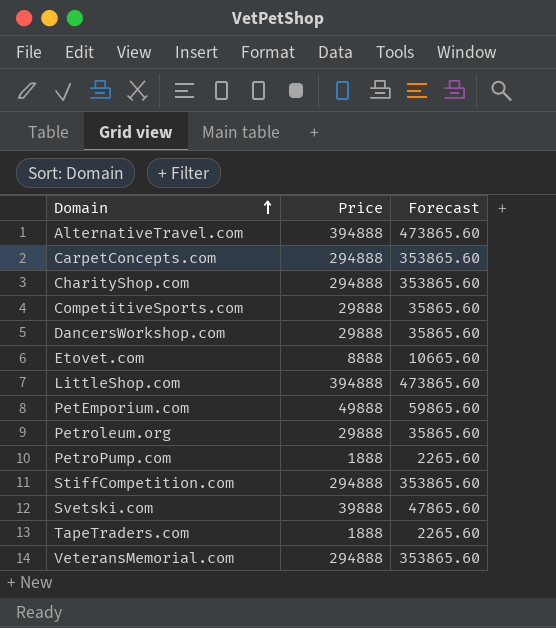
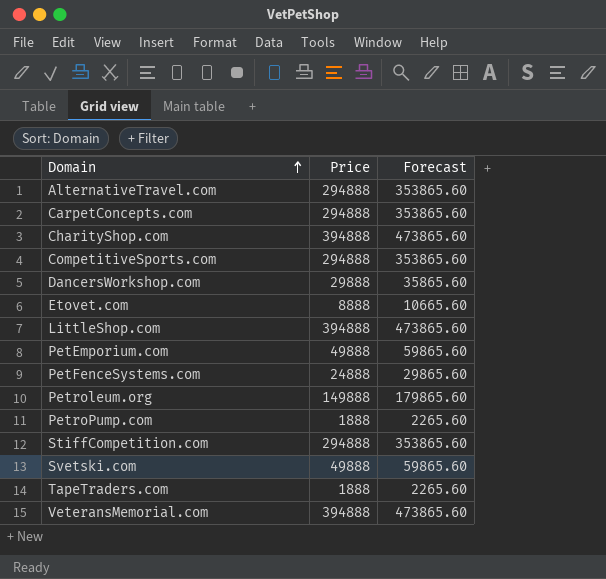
AlternativeTravel.com | Price: 394888 -> 294888
AlternativeTravel.com | Forecast: 473865.60 -> 353865.60
CharityShop.com | Price: 294888 -> 394888
CharityShop.com | Forecast: 353865.60 -> 473865.60
CompetitiveSports.com | Price: 29888 -> 294888
CompetitiveSports.com | Forecast: 35865.60 -> 353865.60
row PetFenceSystems.com: none -> 24888 | 29865.60
Petroleum.org | Price: 29888 -> 149888
Petroleum.org | Forecast: 35865.60 -> 179865.60
Svetski.com | Price: 39888 -> 49888
Svetski.com | Forecast: 47865.60 -> 59865.60
VeteransMemorial.com | Price: 294888 -> 394888
VeteransMemorial.com | Forecast: 353865.60 -> 473865.60

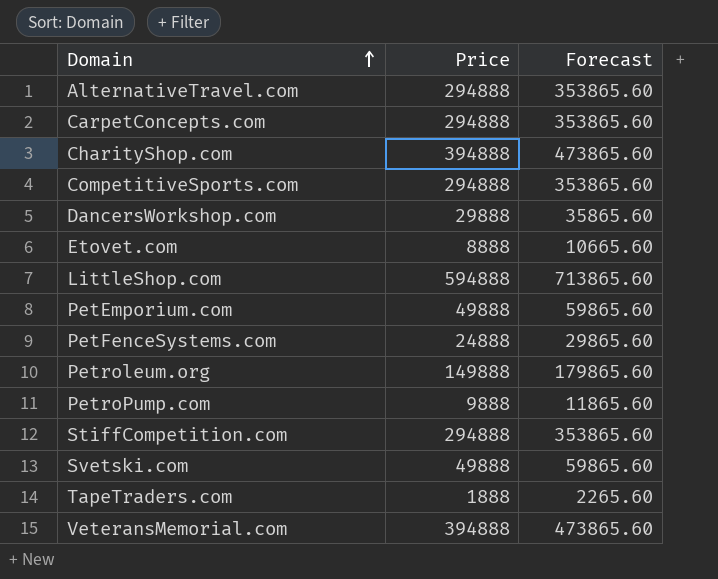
LittleShop.com | Price: 394888 -> 594888
LittleShop.com | Forecast: 473865.60 -> 713865.60
PetroPump.com | Price: 1888 -> 9888
PetroPump.com | Forecast: 2265.60 -> 11865.60

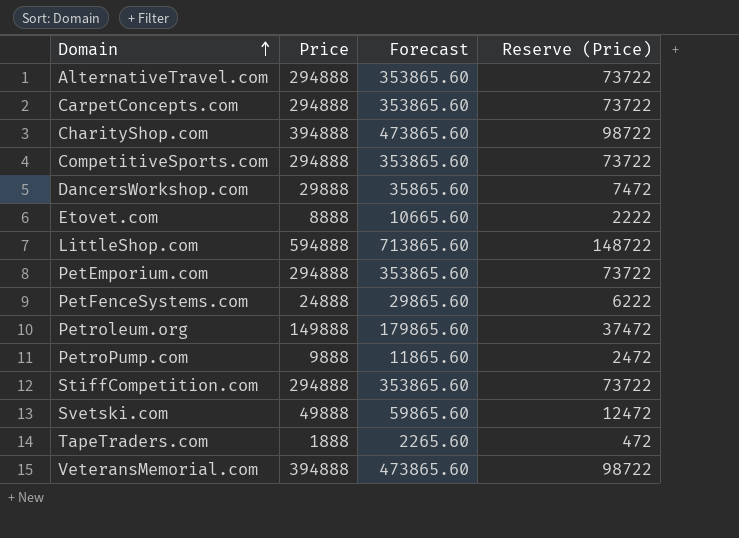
column Reserve (Price) | formula: none -> [Price] * 0.25
PetEmporium.com | Price: 49888 -> 294888
PetEmporium.com | Forecast: 59865.60 -> 353865.60

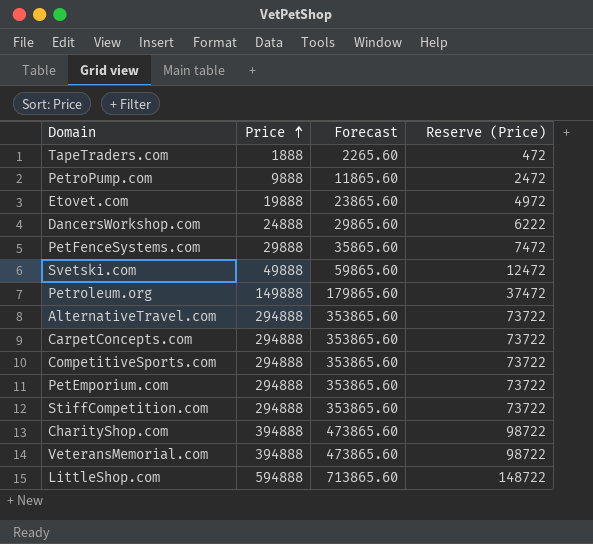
row order: Domain ascending -> Price ascending
Etovet.com | Price: 8888 -> 19888
Etovet.com | Forecast: 10665.60 -> 23865.60
Etovet.com | Reserve (Price): 2222 -> 4972
DancersWorkshop.com | Price: 29888 -> 24888
DancersWorkshop.com | Forecast: 35865.60 -> 29865.60
DancersWorkshop.com | Reserve (Price): 7472 -> 6222
PetFenceSystems.com | Price: 24888 -> 29888
PetFenceSystems.com | Forecast: 29865.60 -> 35865.60
PetFenceSystems.com | Reserve (Price): 6222 -> 7472

